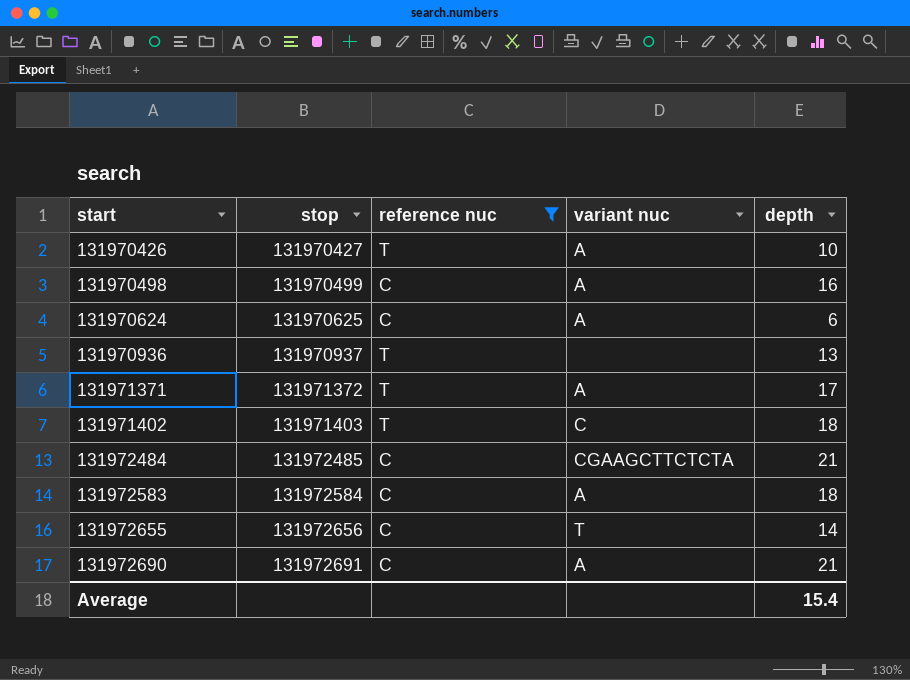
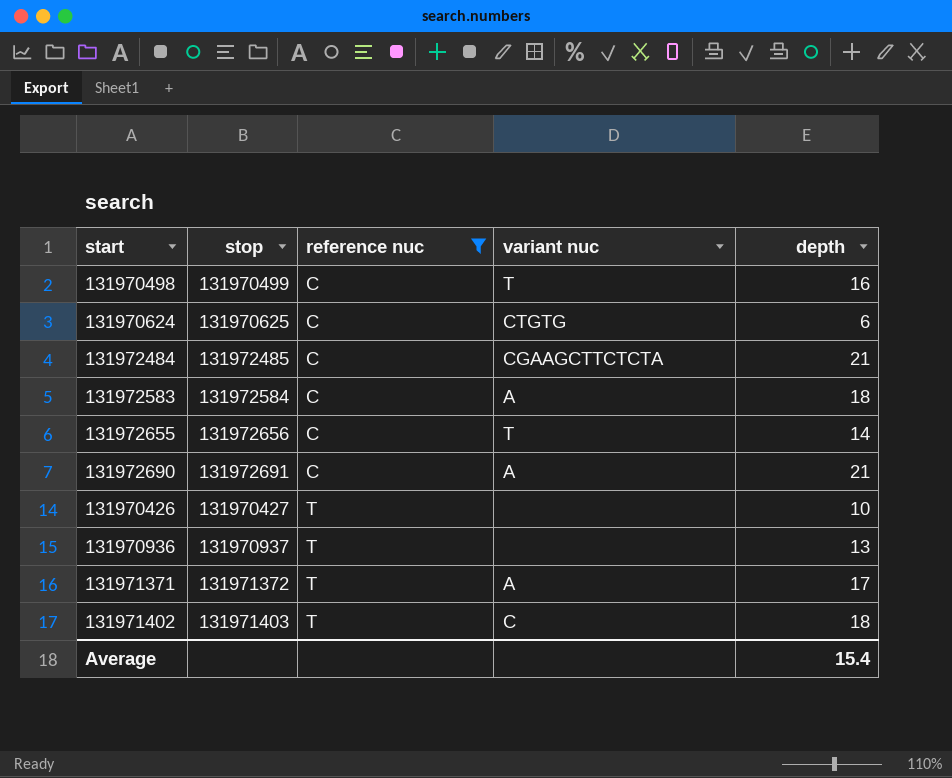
row order: start ascending -> reference nuc ascending
131970498 | variant nuc: A -> T
131970624 | variant nuc: A -> CTGTG
131970426 | variant nuc: A -> none

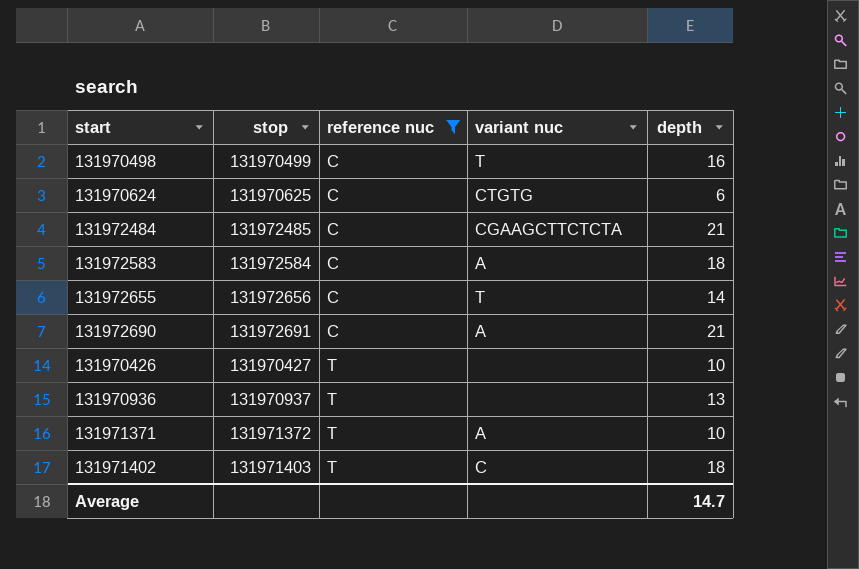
131971371 | depth: 17 -> 10
Average | depth: 15.4 -> 14.7

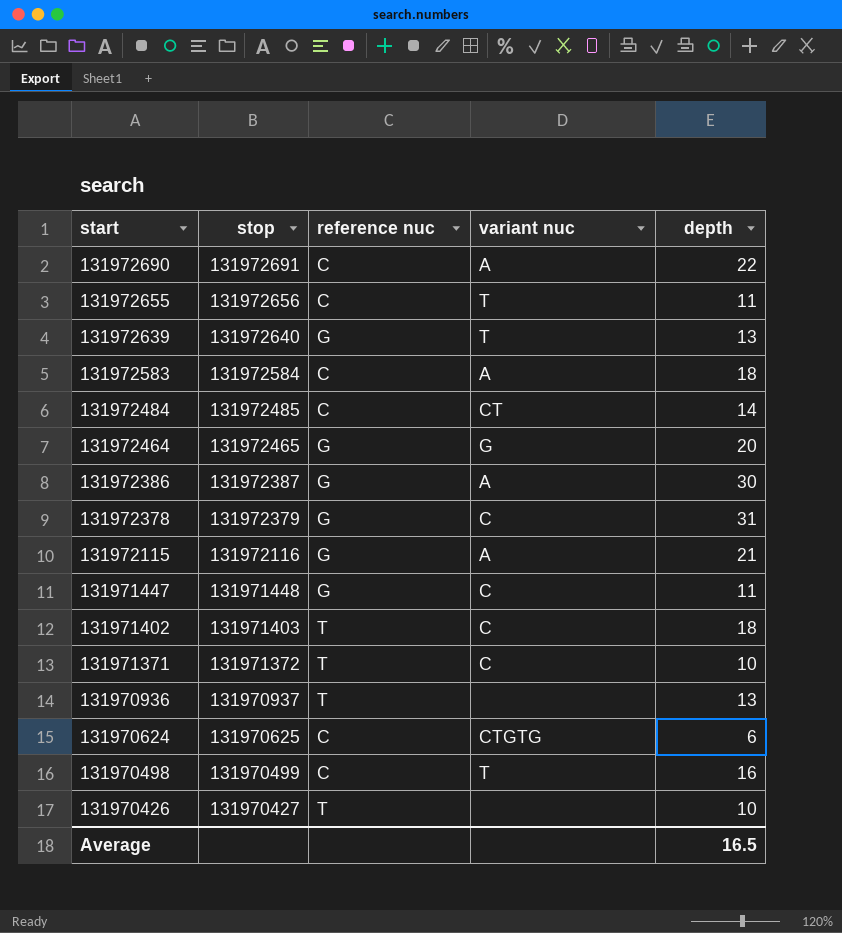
filter: reference nuc != G -> none
row order: reference nuc ascending -> start descending
131972690 | depth: 21 -> 22
131972655 | depth: 14 -> 11
131972484 | variant nuc: CGAAGCTTCTCTA -> CT
131972484 | depth: 21 -> 14
131971371 | variant nuc: A -> C
Average | depth: 14.7 -> 16.5

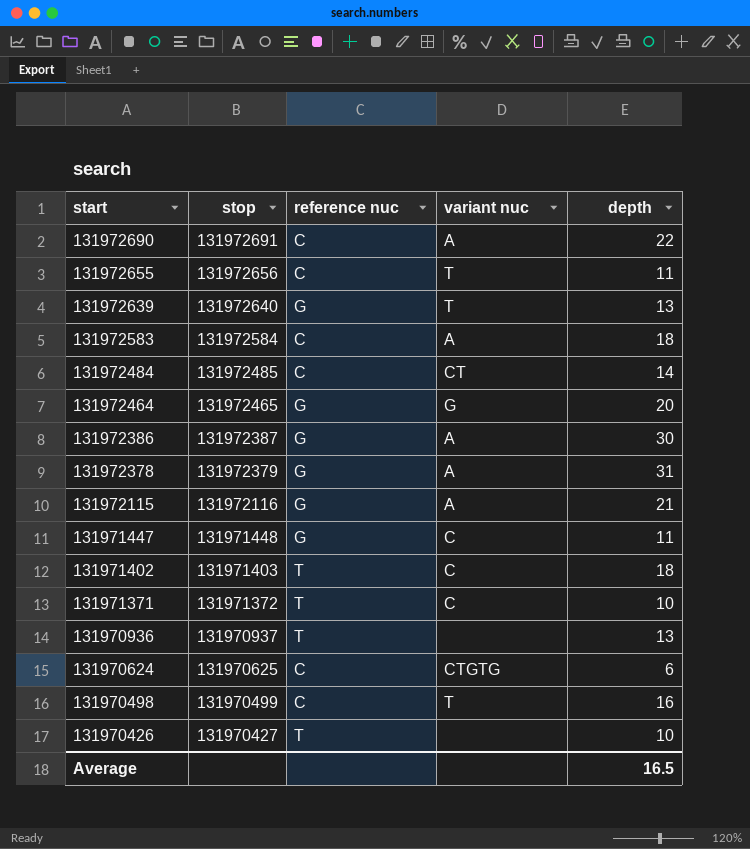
131972378 | variant nuc: C -> A

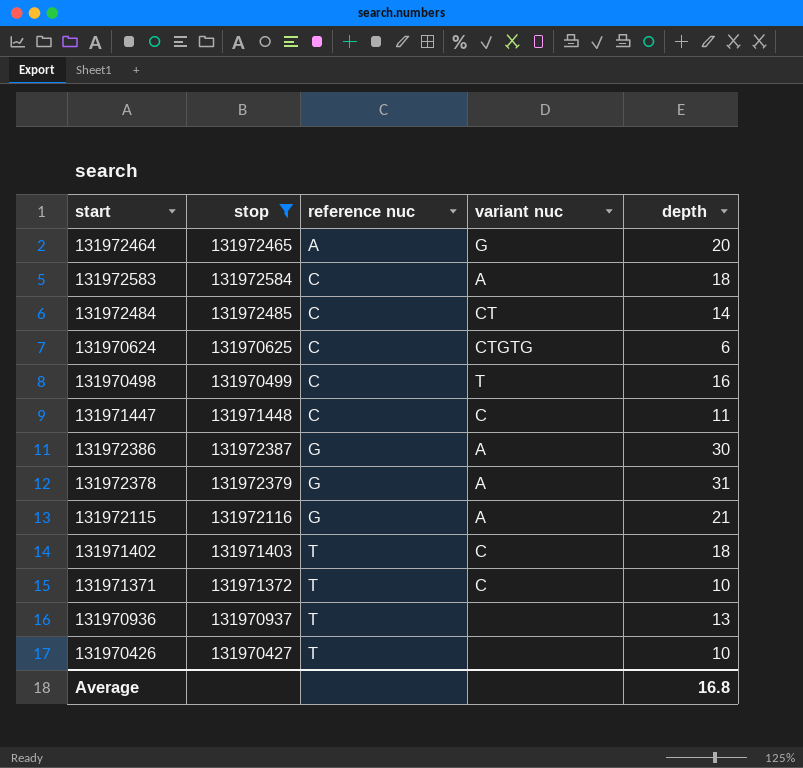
filter: none -> stop <= 131972584
row order: start descending -> reference nuc ascending
131972464 | reference nuc: G -> A
131971447 | reference nuc: G -> C
Average | depth: 16.5 -> 16.8

